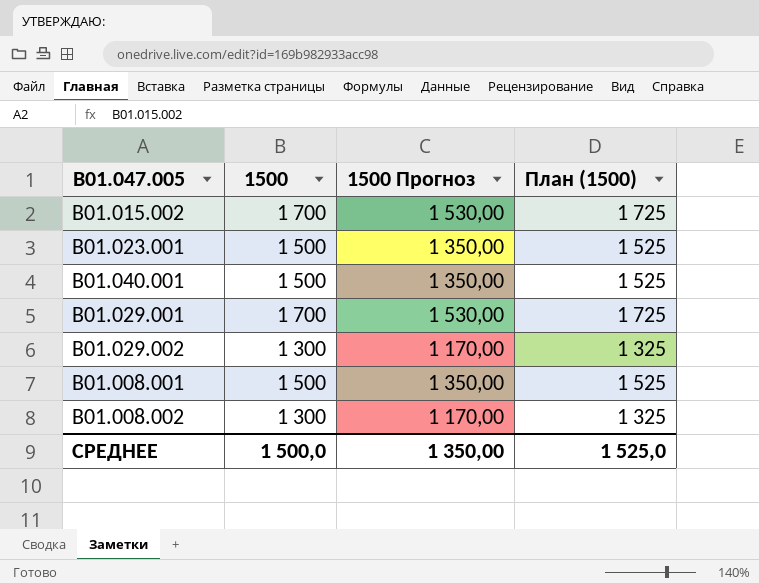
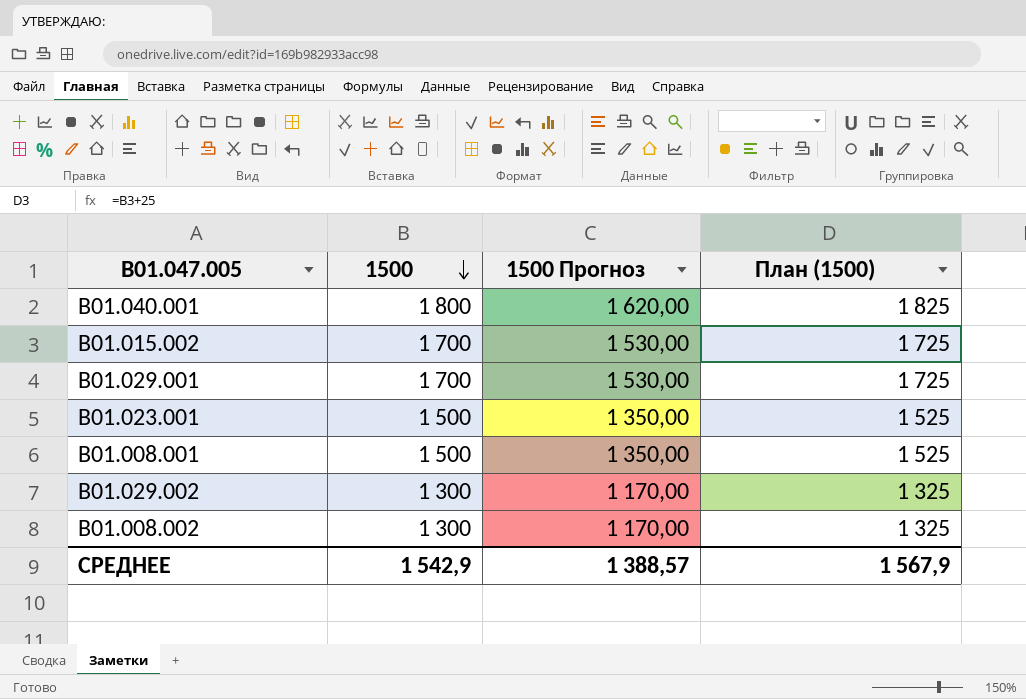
row order: none -> 1500 descending
В01.040.001 | 1500: 1 500 -> 1 800
В01.040.001 | 1500 Прогноз: 1 350,00 -> 1 620,00
В01.040.001 | План (1500): 1 525 -> 1 825
СРЕДНЕЕ | 1500: 1 500,0 -> 1 542,9
СРЕДНЕЕ | 1500 Прогноз: 1 350,00 -> 1 388,57
СРЕДНЕЕ | План (1500): 1 525,0 -> 1 567,9

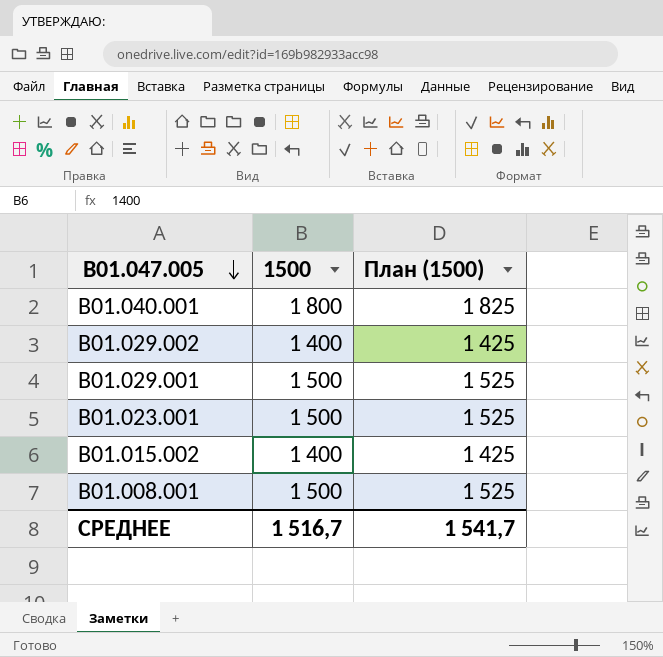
row order: 1500 descending -> В01.047.005 descending
column 1500 Прогноз | formula: [1500] * 0,9 -> none
row В01.008.002: 1 300 | 1 170,00 | 1 325 -> none
В01.029.002 | 1500: 1 300 -> 1 400
В01.029.002 | План (1500): 1 325 -> 1 425
В01.029.001 | 1500: 1 700 -> 1 500
В01.029.001 | План (1500): 1 725 -> 1 525
В01.015.002 | 1500: 1 700 -> 1 400
В01.015.002 | План (1500): 1 725 -> 1 425
СРЕДНЕЕ | 1500: 1 542,9 -> 1 516,7
СРЕДНЕЕ | План (1500): 1 567,9 -> 1 541,7

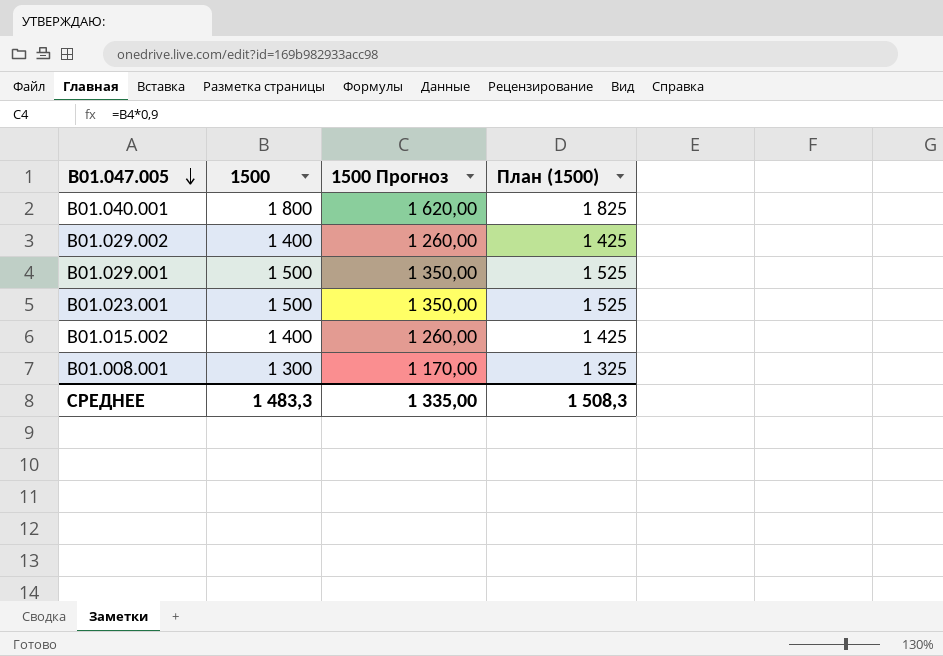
column 1500 Прогноз | formula: none -> [1500] * 0,9
В01.008.001 | 1500: 1 500 -> 1 300
В01.008.001 | План (1500): 1 525 -> 1 325
СРЕДНЕЕ | 1500: 1 516,7 -> 1 483,3
СРЕДНЕЕ | План (1500): 1 541,7 -> 1 508,3

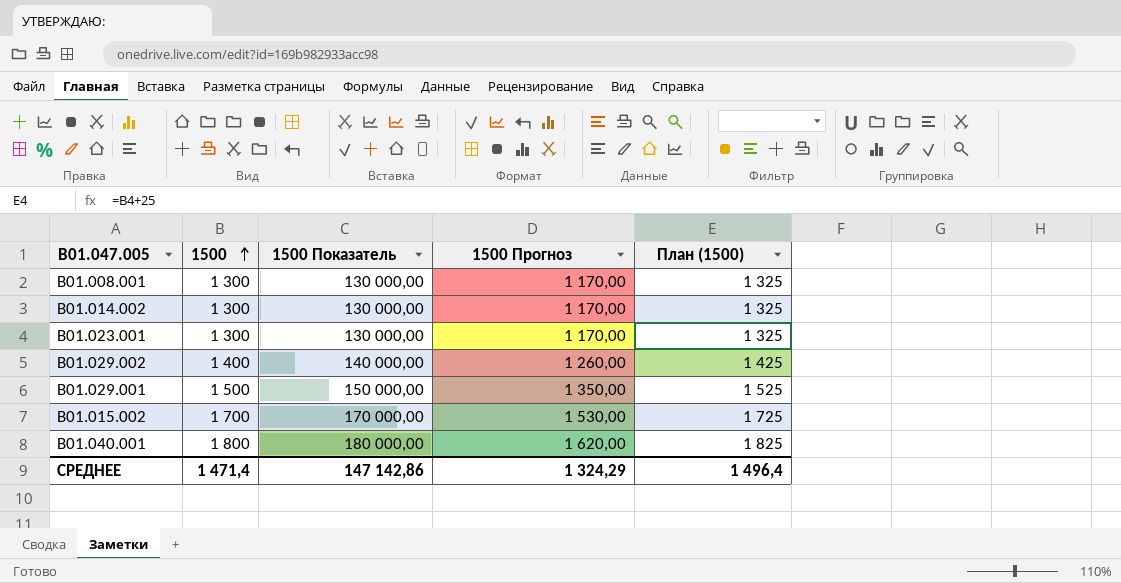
row order: В01.047.005 descending -> 1500 ascending
column 1500 Показатель | formula: none -> [1500] * 100
row В01.014.002: none -> 1 300 | 130 000,00 | 1 170,00 | 1 325
В01.023.001 | 1500: 1 500 -> 1 300
В01.023.001 | 1500 Прогноз: 1 350,00 -> 1 170,00
В01.023.001 | План (1500): 1 525 -> 1 325
В01.015.002 | 1500: 1 400 -> 1 700
В01.015.002 | 1500 Прогноз: 1 260,00 -> 1 530,00
В01.015.002 | План (1500): 1 425 -> 1 725
СРЕДНЕЕ | 1500: 1 483,3 -> 1 471,4
СРЕДНЕЕ | 1500 Прогноз: 1 335,00 -> 1 324,29
СРЕДНЕЕ | План (1500): 1 508,3 -> 1 496,4

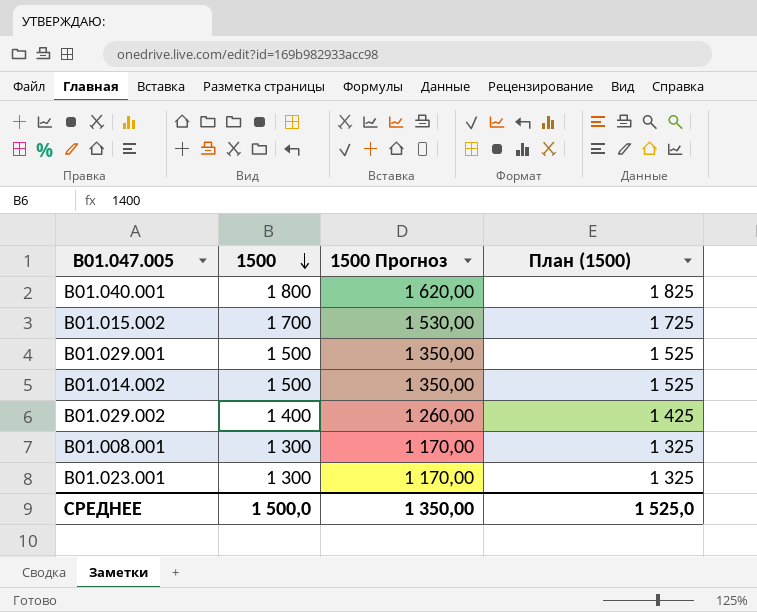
row order: 1500 ascending -> 1500 descending
column 1500 Показатель | formula: [1500] * 100 -> none
В01.014.002 | 1500: 1 300 -> 1 500
В01.014.002 | 1500 Прогноз: 1 170,00 -> 1 350,00
В01.014.002 | План (1500): 1 325 -> 1 525
СРЕДНЕЕ | 1500: 1 471,4 -> 1 500,0
СРЕДНЕЕ | 1500 Прогноз: 1 324,29 -> 1 350,00
СРЕДНЕЕ | План (1500): 1 496,4 -> 1 525,0

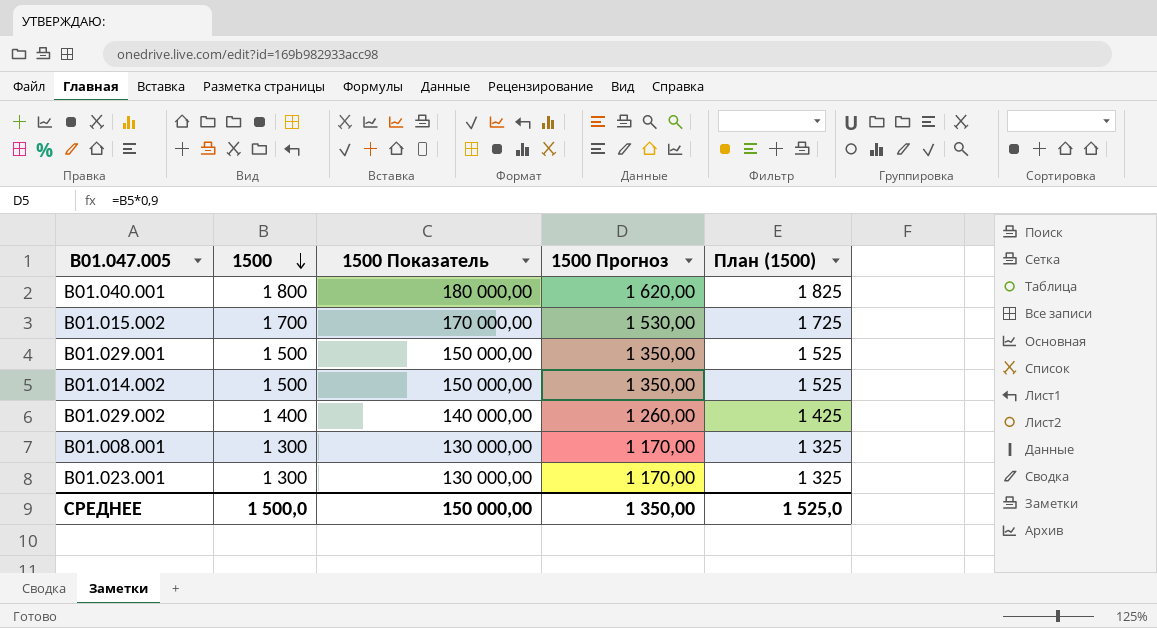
column 1500 Показатель | formula: none -> [1500] * 100

